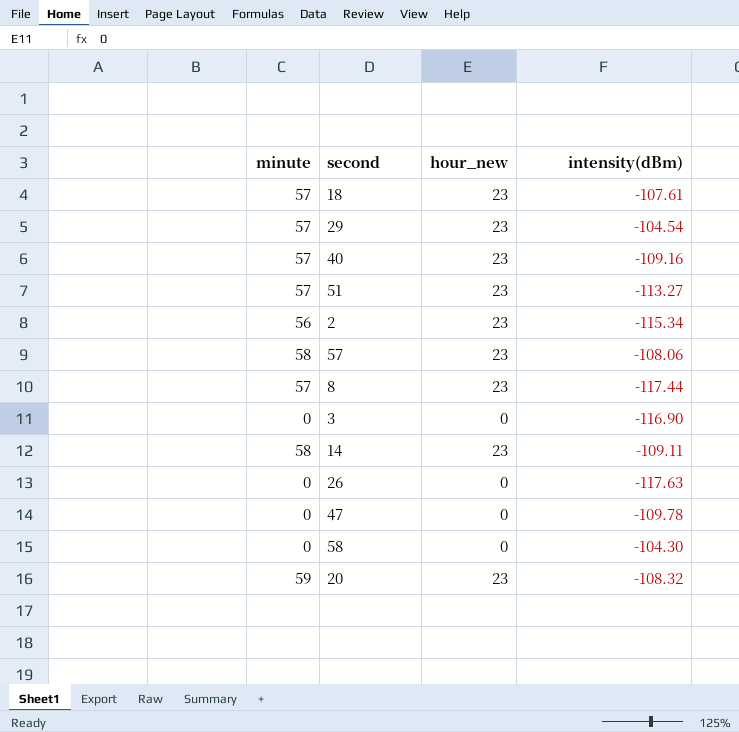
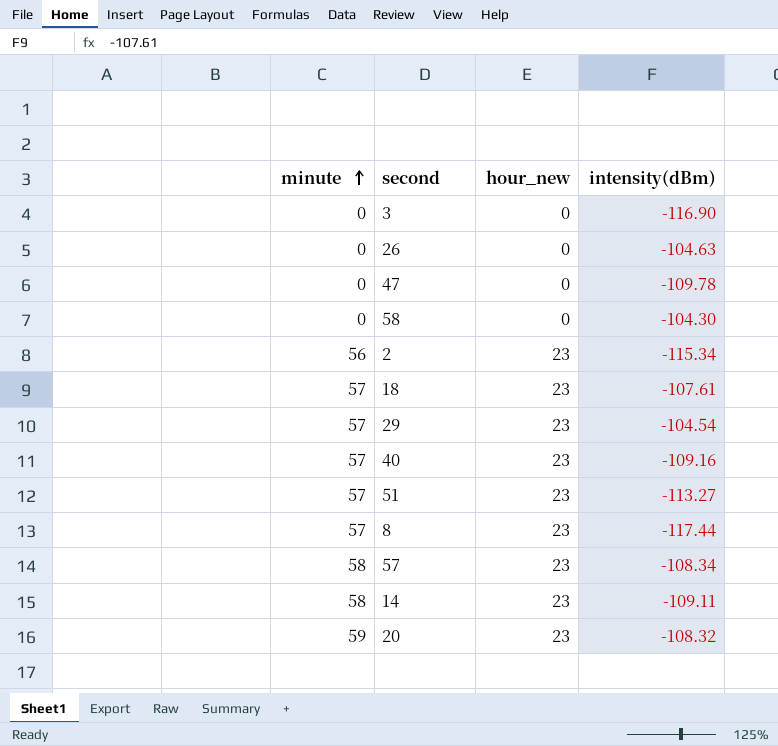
row order: none -> minute ascending
26 | intensity(dBm): -117.63 -> -104.63
57 | intensity(dBm): -108.06 -> -108.34

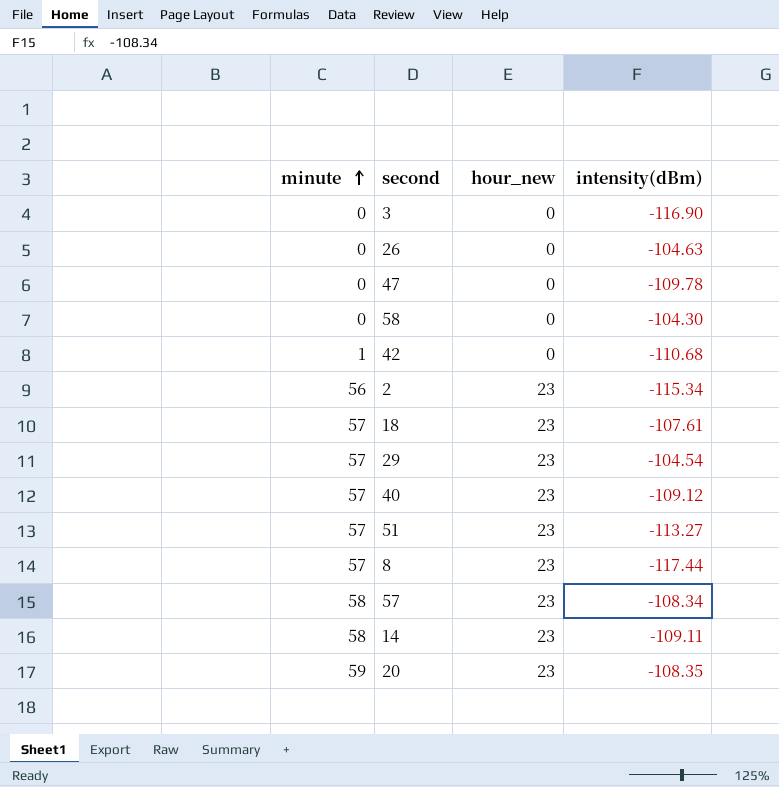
row 42: none -> 1 | 0 | -110.68
40 | intensity(dBm): -109.16 -> -109.12
20 | intensity(dBm): -108.32 -> -108.35

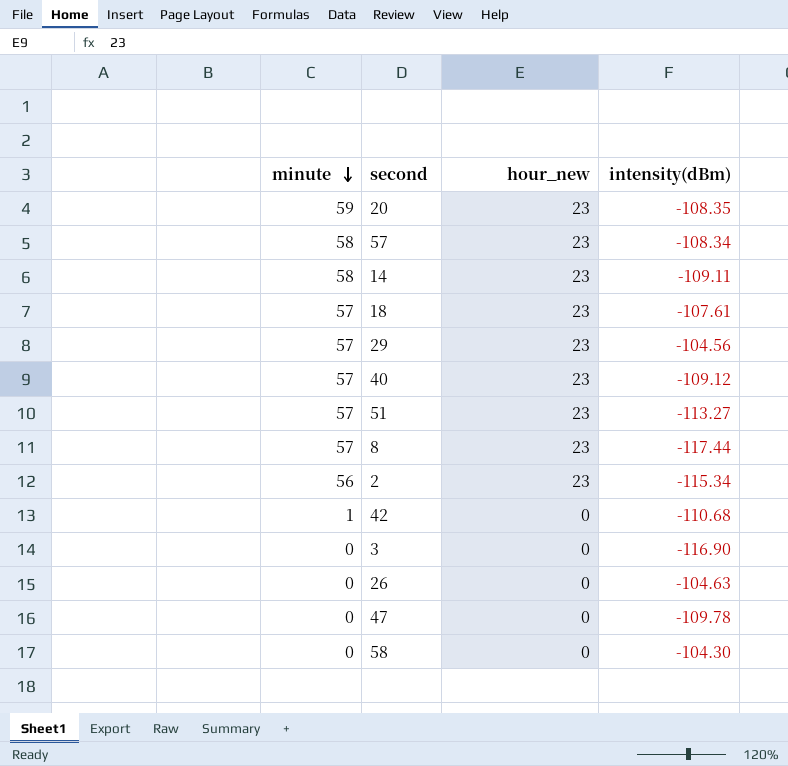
row order: minute ascending -> minute descending
29 | intensity(dBm): -104.54 -> -104.56

